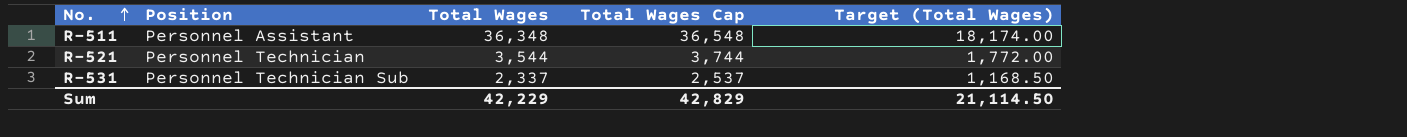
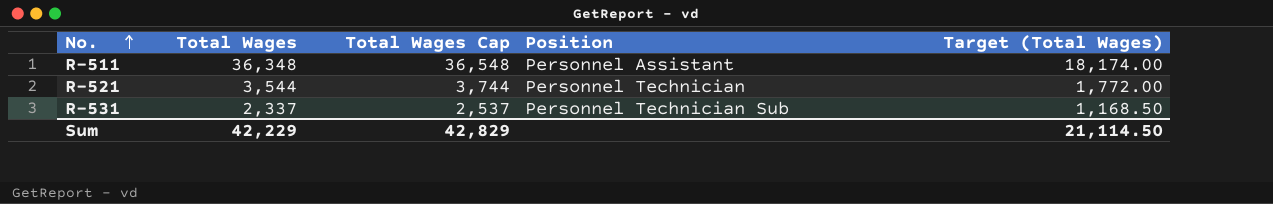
column Position | position: 2 -> 4

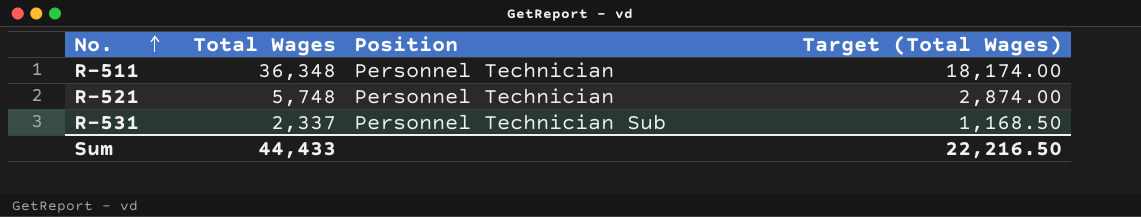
column Total Wages Cap | formula: [Total Wages] + 200 -> none
R-511 | Position: Personnel Assistant -> Personnel Technician
R-521 | Total Wages: 3,544 -> 5,748
R-521 | Target (Total Wages): 1,772.00 -> 2,874.00
Sum | Total Wages: 42,229 -> 44,433
Sum | Target (Total Wages): 21,114.50 -> 22,216.50

